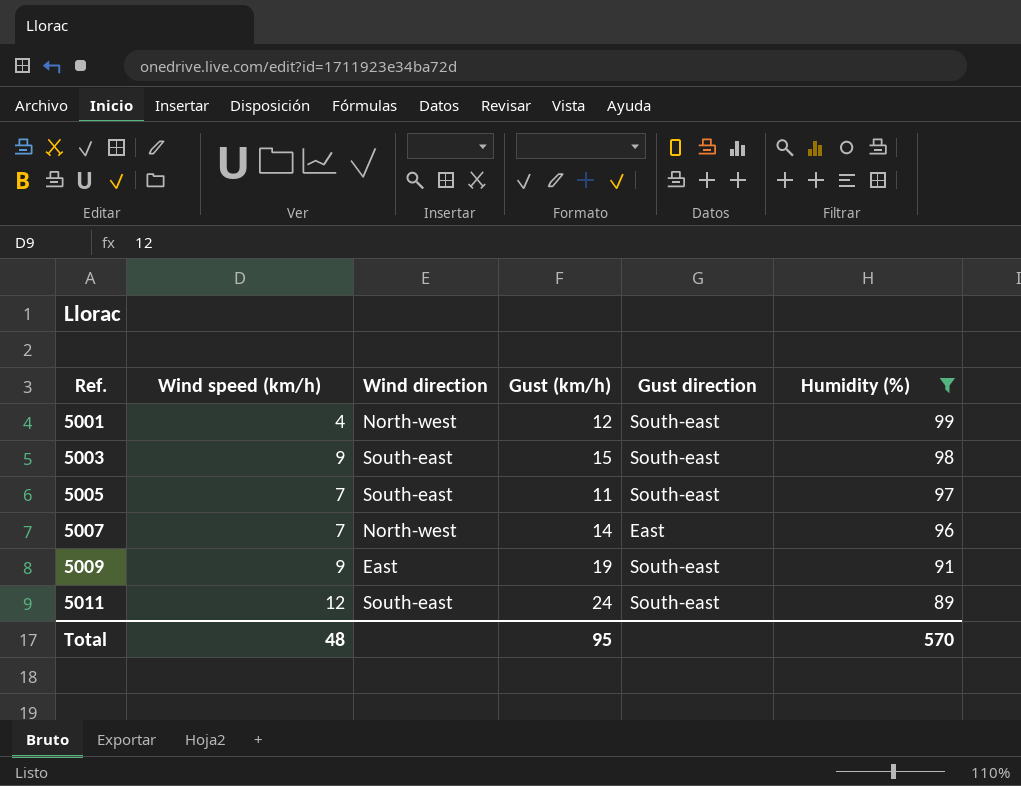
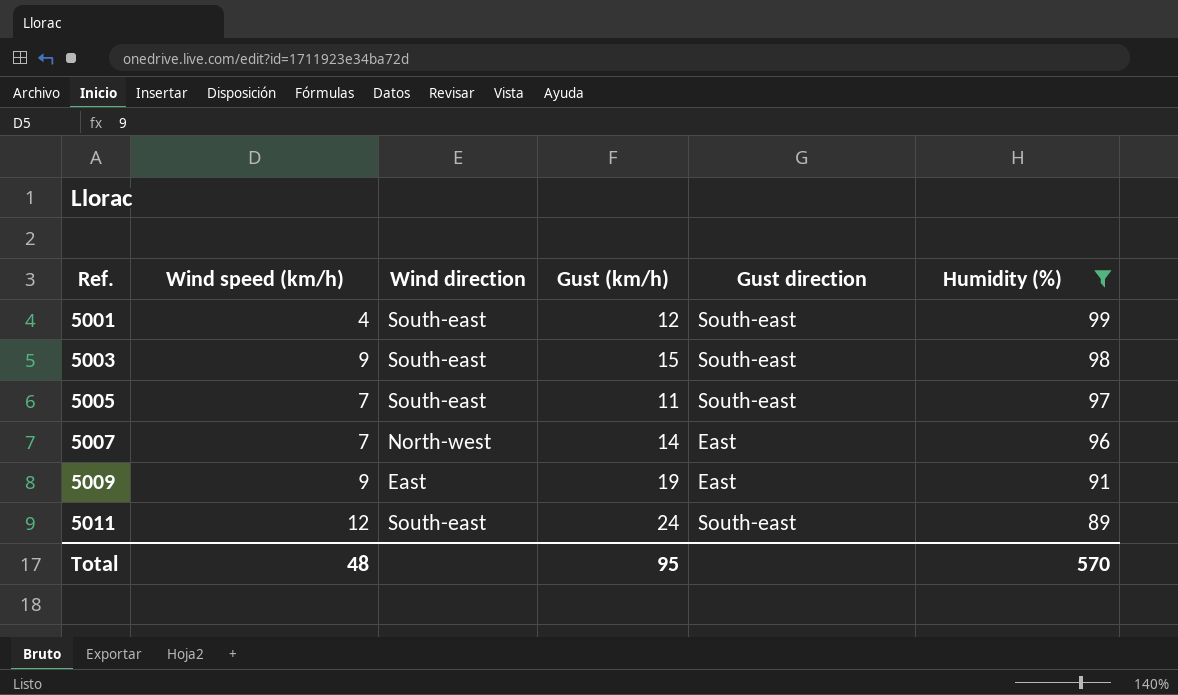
5001 | Wind direction: North-west -> South-east
5009 | Gust direction: South-east -> East

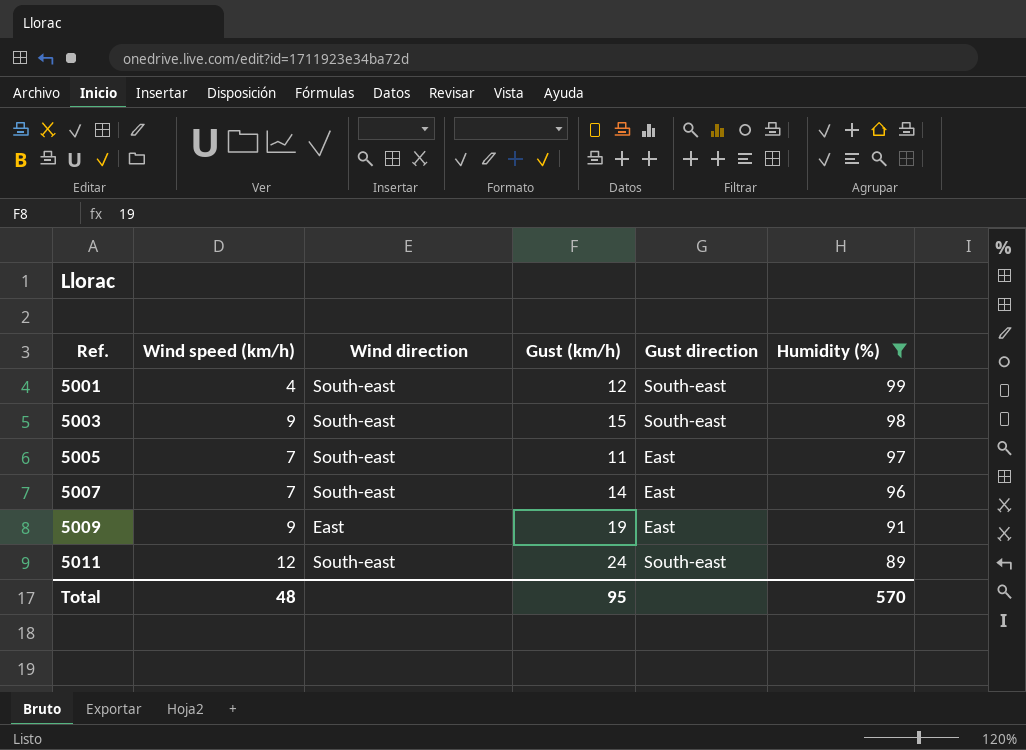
5005 | Gust direction: South-east -> East
5007 | Wind direction: North-west -> South-east

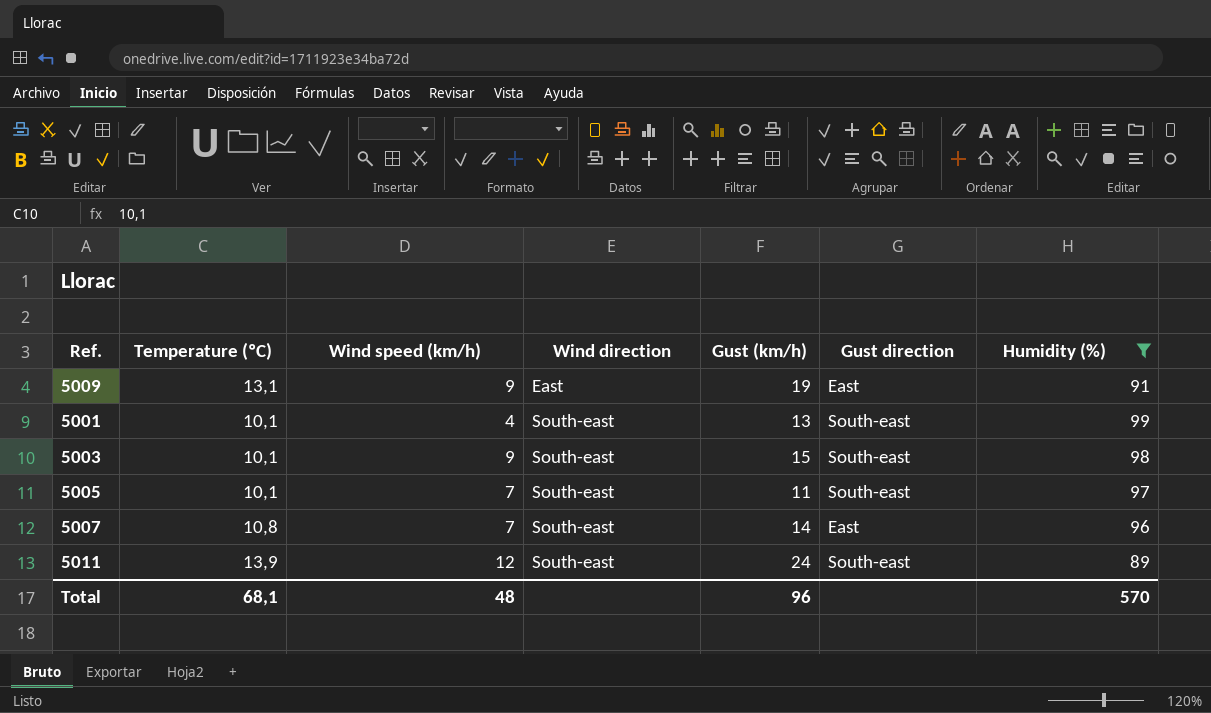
row order: Ref. ascending -> Wind direction ascending
column Temperature (ºC) | position: none -> 2
5001 | Gust (km/h): 12 -> 13
5005 | Gust direction: East -> South-east
Total | Gust (km/h): 95 -> 96

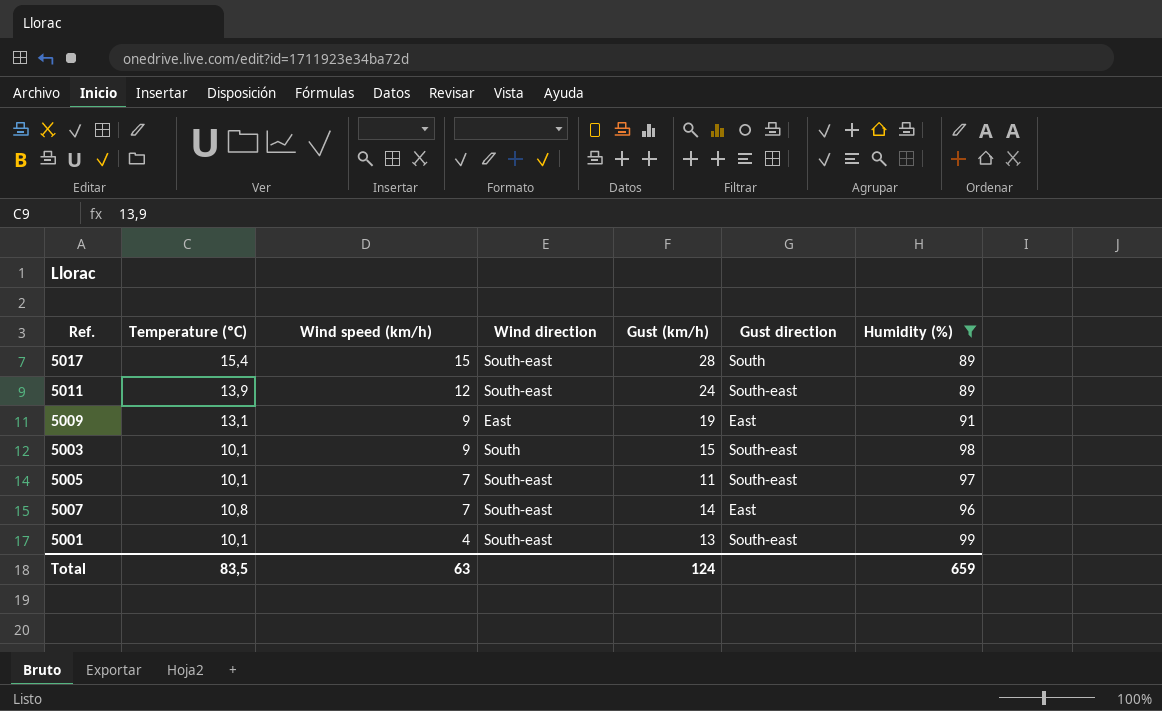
row order: Wind direction ascending -> Wind speed (km/h) descending
row 5017: none -> 15,4 | 15 | South-east | 28 | South | 89
5003 | Wind direction: South-east -> South
Total | Temperature (ºC): 68,1 -> 83,5
Total | Wind speed (km/h): 48 -> 63
Total | Gust (km/h): 96 -> 124
Total | Humidity (%): 570 -> 659

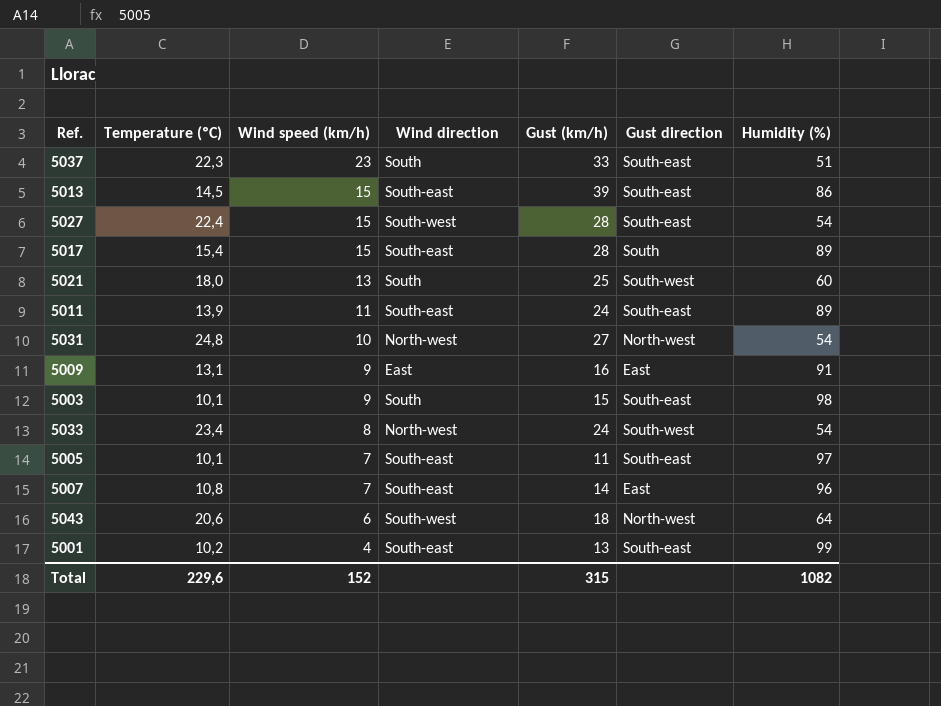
filter: Humidity (%) >= 89 -> none
5011 | Wind speed (km/h): 12 -> 11
5009 | Gust (km/h): 19 -> 16
5001 | Temperature (ºC): 10,1 -> 10,2
Total | Temperature (ºC): 83,5 -> 229,6
Total | Wind speed (km/h): 63 -> 152
Total | Gust (km/h): 124 -> 315
Total | Humidity (%): 659 -> 1082

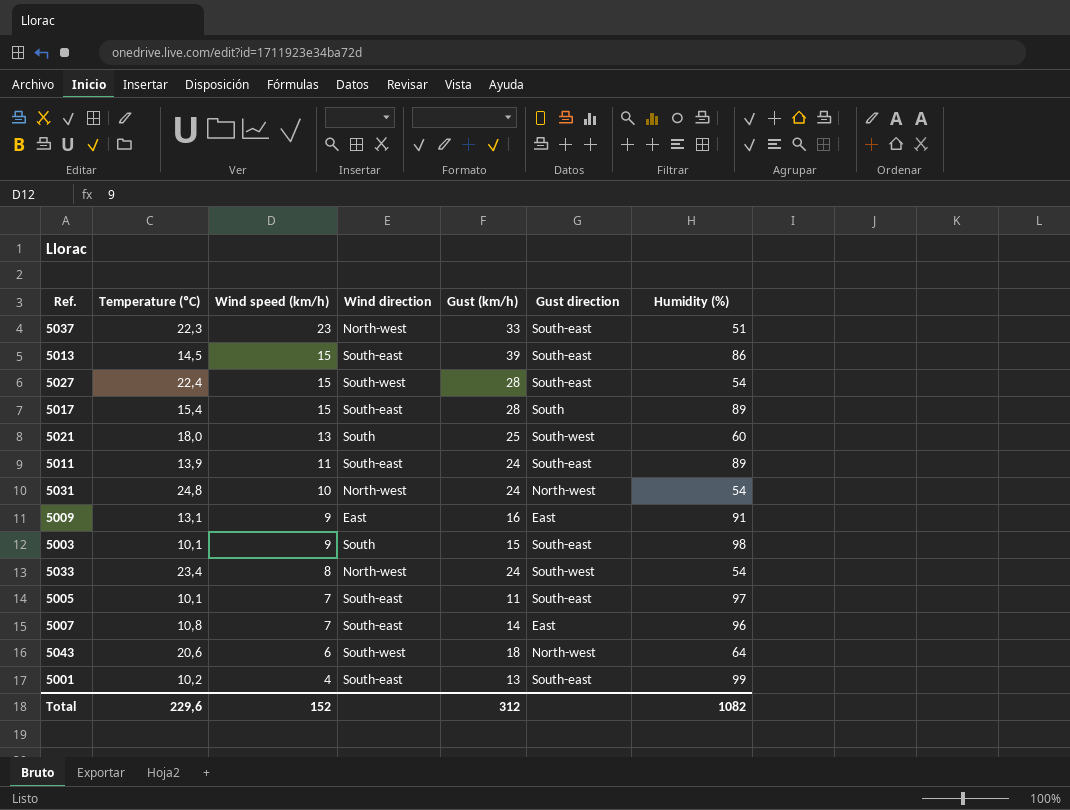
5037 | Wind direction: South -> North-west
5031 | Gust (km/h): 27 -> 24
Total | Gust (km/h): 315 -> 312

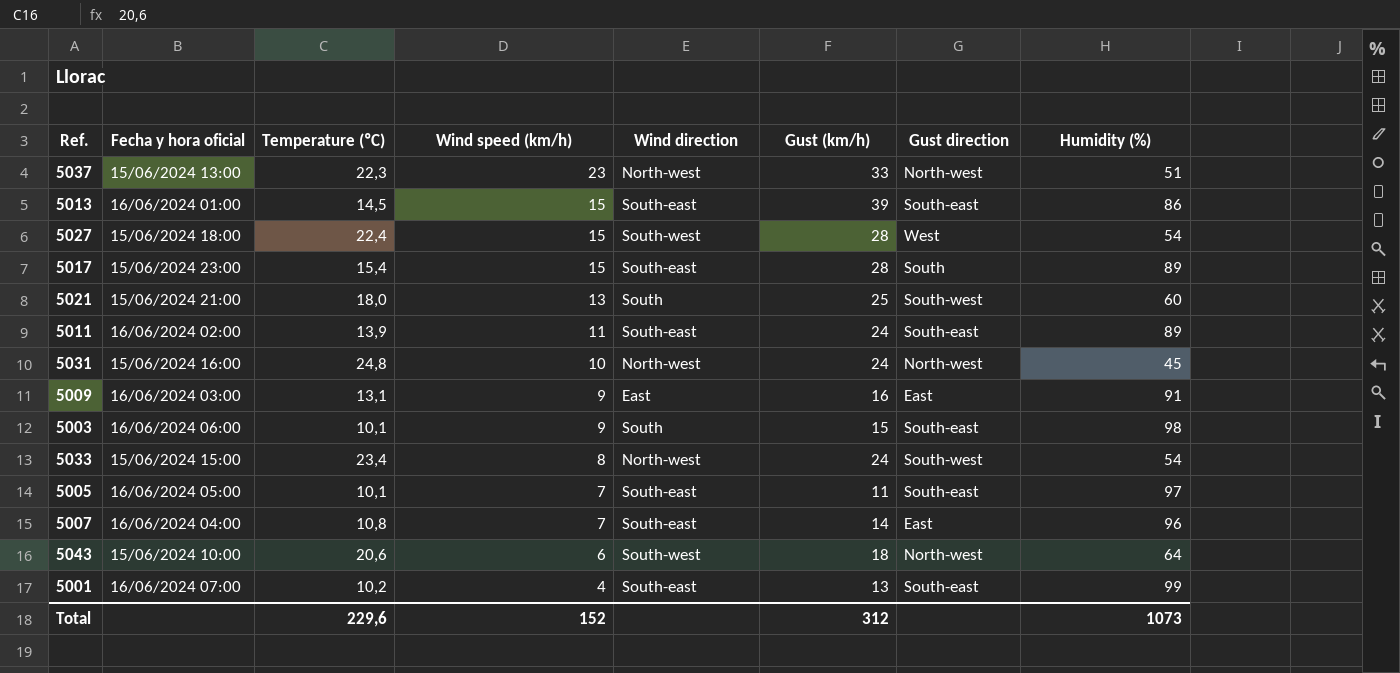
column Fecha y hora oficial | position: none -> 2
5037 | Gust direction: South-east -> North-west
5027 | Gust direction: South-east -> West
5031 | Humidity (%): 54 -> 45
Total | Humidity (%): 1082 -> 1073

